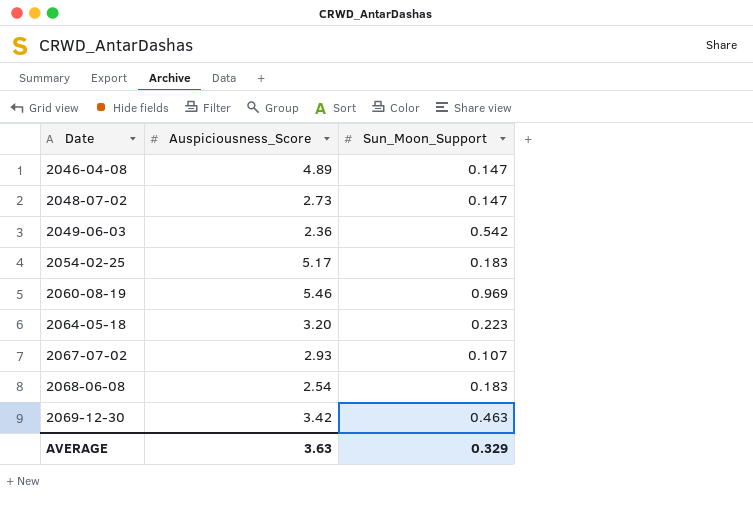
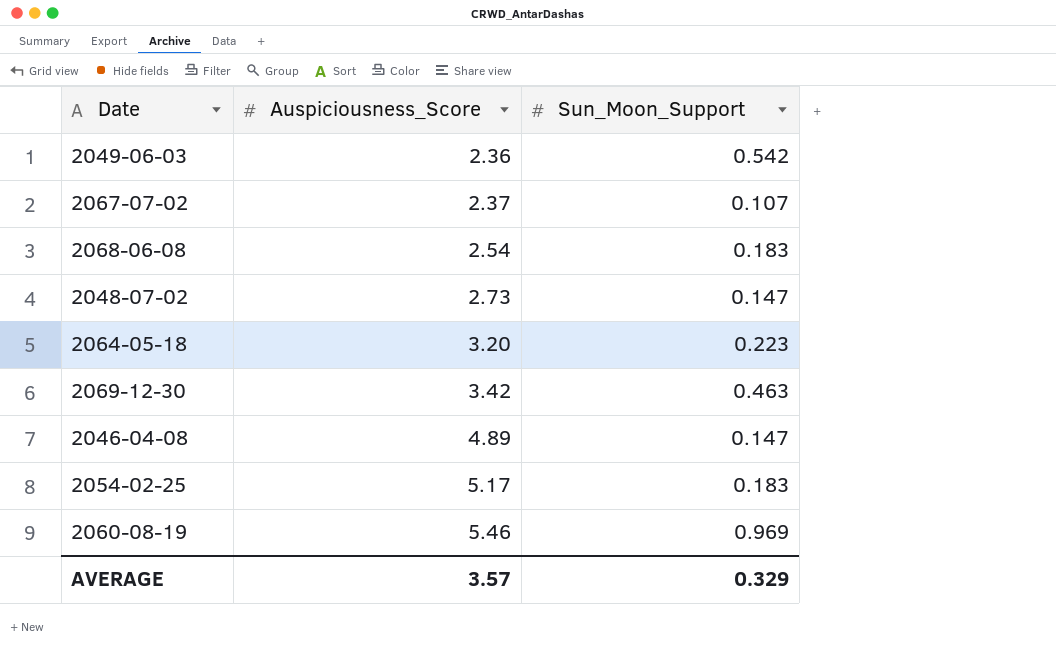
row order: Date ascending -> Auspiciousness_Score ascending
2067-07-02 | Auspiciousness_Score: 2.93 -> 2.37
AVERAGE | Auspiciousness_Score: 3.63 -> 3.57

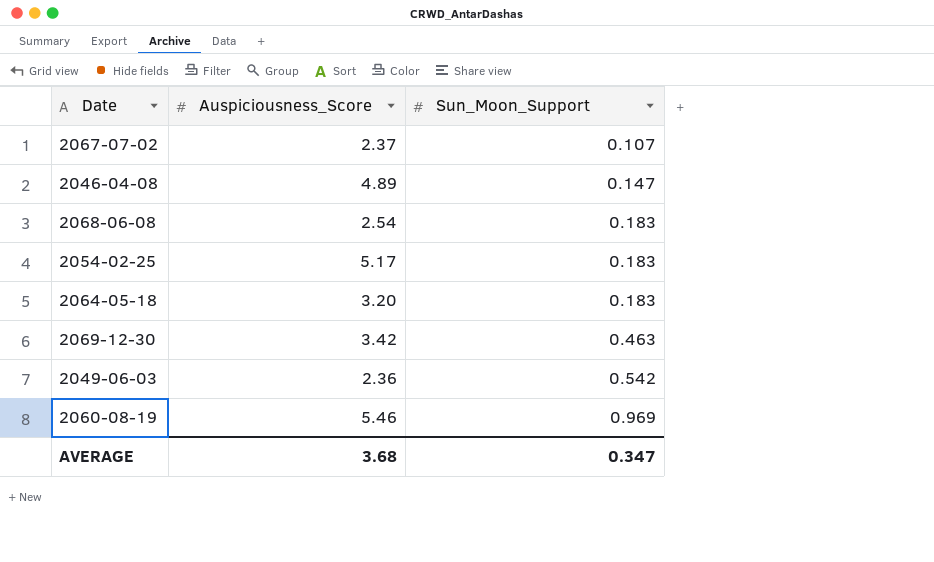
row order: Auspiciousness_Score ascending -> Sun_Moon_Support ascending
row 2048-07-02: 2.73 | 0.147 -> none
2064-05-18 | Sun_Moon_Support: 0.223 -> 0.183
AVERAGE | Auspiciousness_Score: 3.57 -> 3.68
AVERAGE | Sun_Moon_Support: 0.329 -> 0.347

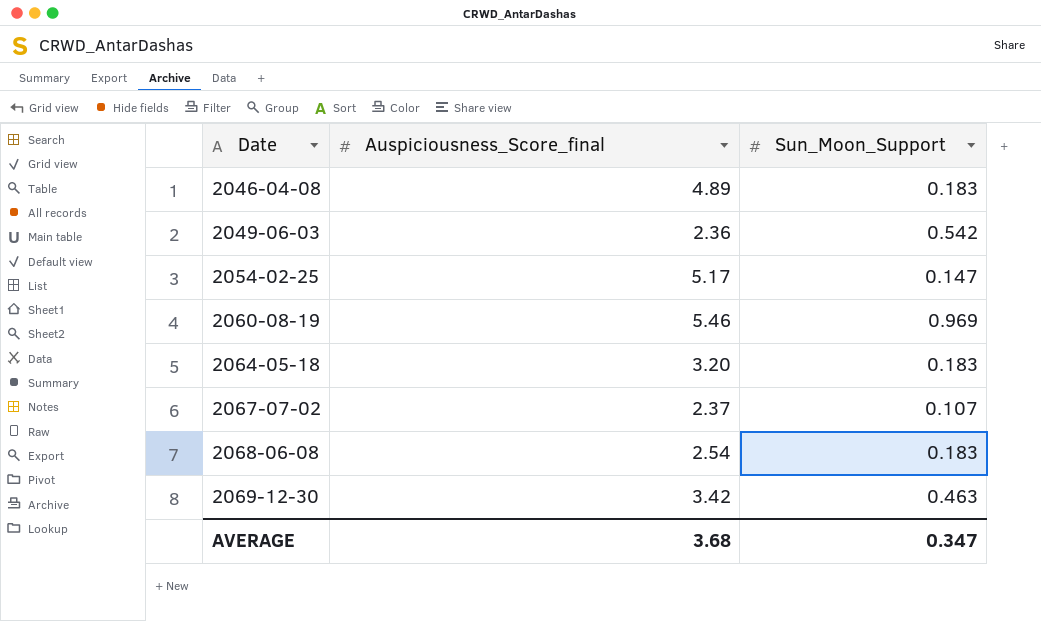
row order: Sun_Moon_Support ascending -> Date ascending
column name: Auspiciousness_Score -> Auspiciousness_Score_final
2046-04-08 | Sun_Moon_Support: 0.147 -> 0.183
2054-02-25 | Sun_Moon_Support: 0.183 -> 0.147

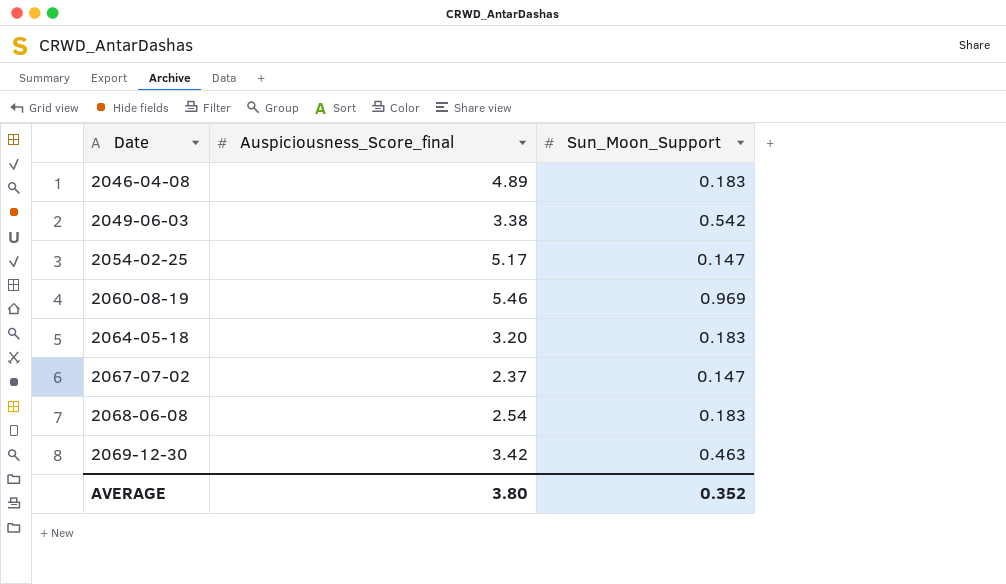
2049-06-03 | Auspiciousness_Score_final: 2.36 -> 3.38
2067-07-02 | Sun_Moon_Support: 0.107 -> 0.147
AVERAGE | Auspiciousness_Score_final: 3.68 -> 3.80
AVERAGE | Sun_Moon_Support: 0.347 -> 0.352

